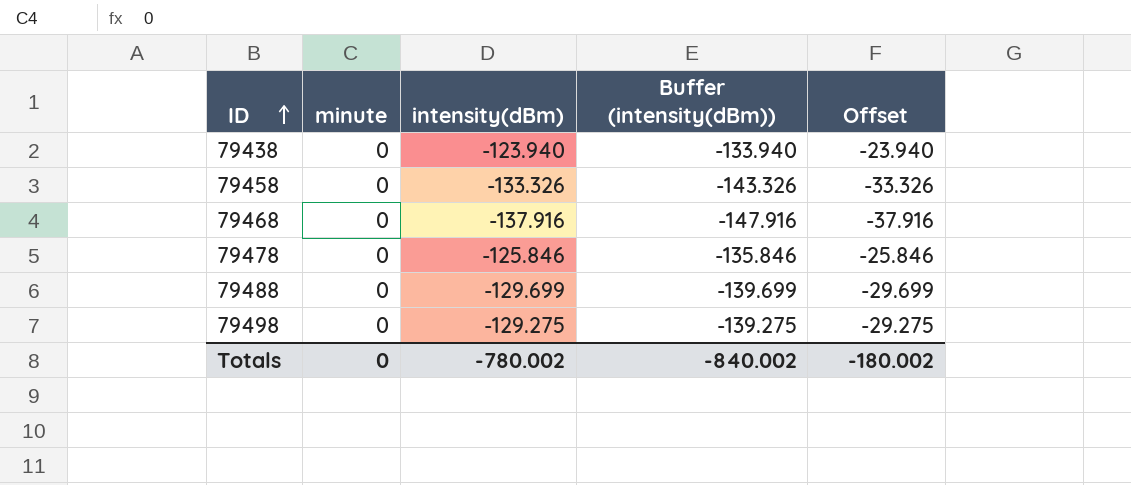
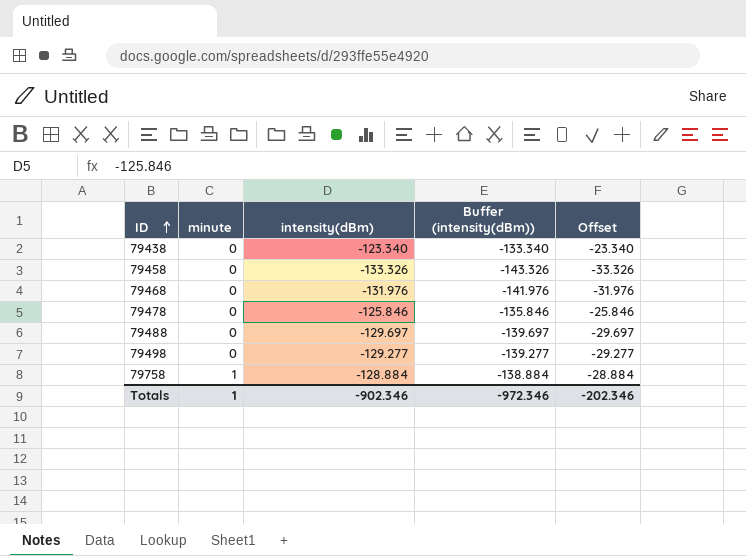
79438 | intensity(dBm): -123.940 -> -123.340
79438 | Buffer (intensity(dBm)): -133.940 -> -133.340
79438 | Offset: -23.940 -> -23.340
79468 | intensity(dBm): -137.916 -> -131.976
79468 | Buffer (intensity(dBm)): -147.916 -> -141.976
79468 | Offset: -37.916 -> -31.976
79488 | intensity(dBm): -129.699 -> -129.697
79488 | Buffer (intensity(dBm)): -139.699 -> -139.697
79488 | Offset: -29.699 -> -29.697
79498 | intensity(dBm): -129.275 -> -129.277
79498 | Buffer (intensity(dBm)): -139.275 -> -139.277
79498 | Offset: -29.275 -> -29.277
row 79758: none -> 1 | -128.884 | -138.884 | -28.884
Totals | minute: 0 -> 1
Totals | intensity(dBm): -780.002 -> -902.346
Totals | Buffer (intensity(dBm)): -840.002 -> -972.346
Totals | Offset: -180.002 -> -202.346

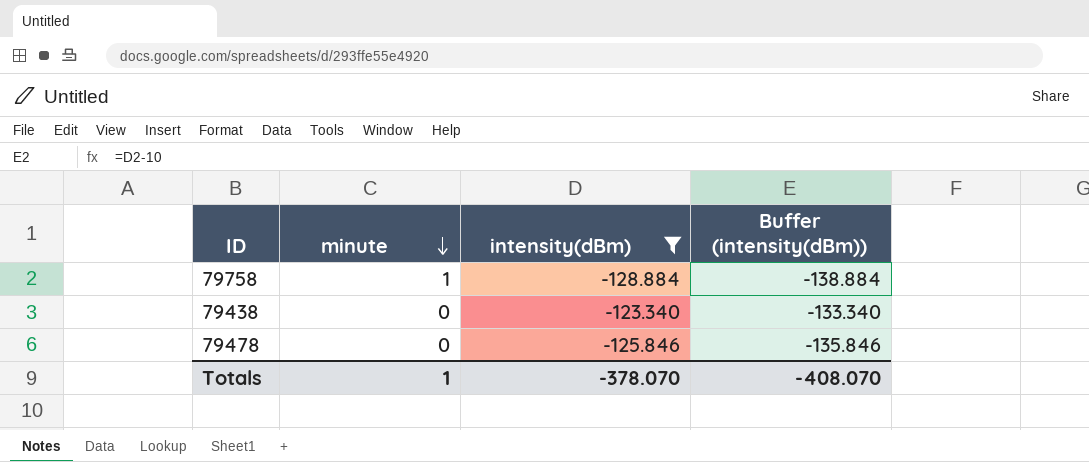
filter: none -> intensity(dBm) >= -128.884
row order: ID ascending -> minute descending
column Offset | formula: [intensity(dBm)] + 100 -> none
Totals | intensity(dBm): -902.346 -> -378.070
Totals | Buffer (intensity(dBm)): -972.346 -> -408.070

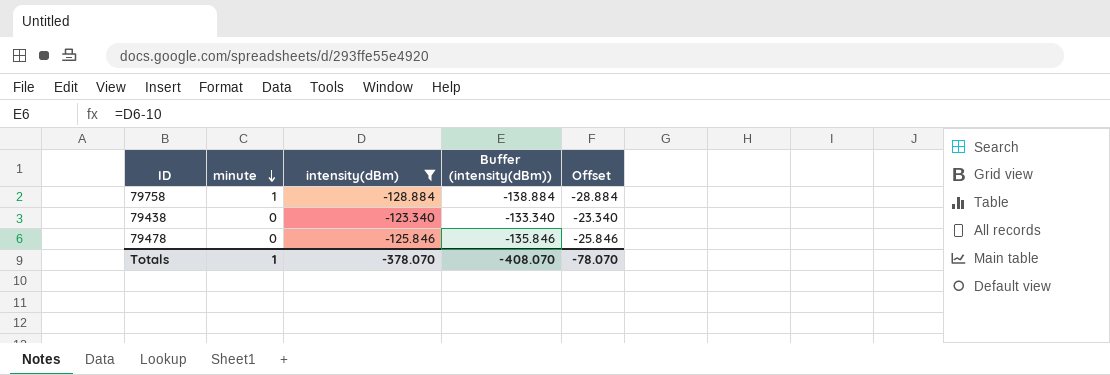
column Offset | formula: none -> [intensity(dBm)] + 100

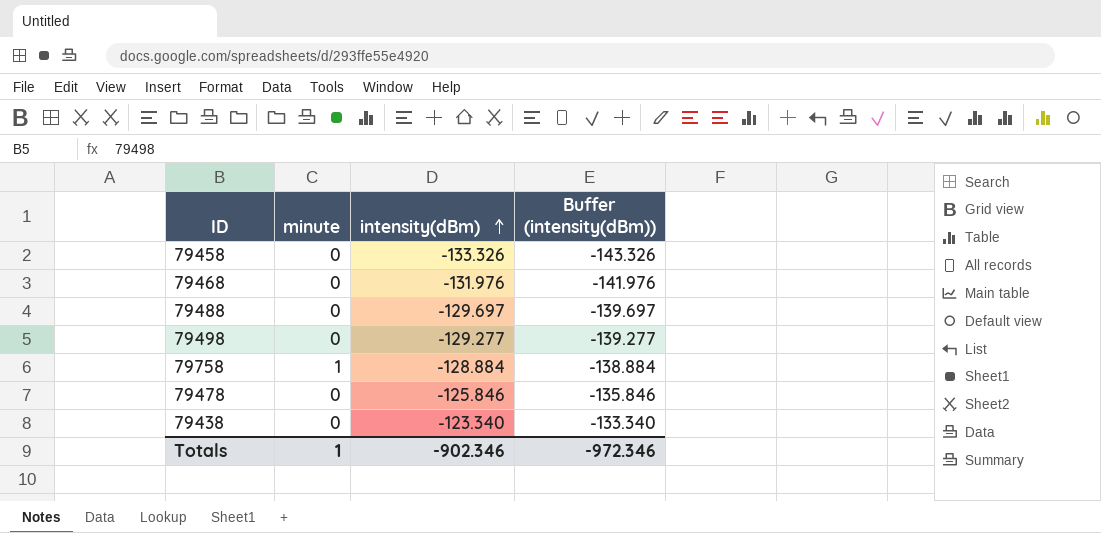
filter: intensity(dBm) >= -128.884 -> none
row order: minute descending -> intensity(dBm) ascending
column Offset | formula: [intensity(dBm)] + 100 -> none
Totals | intensity(dBm): -378.070 -> -902.346
Totals | Buffer (intensity(dBm)): -408.070 -> -972.346

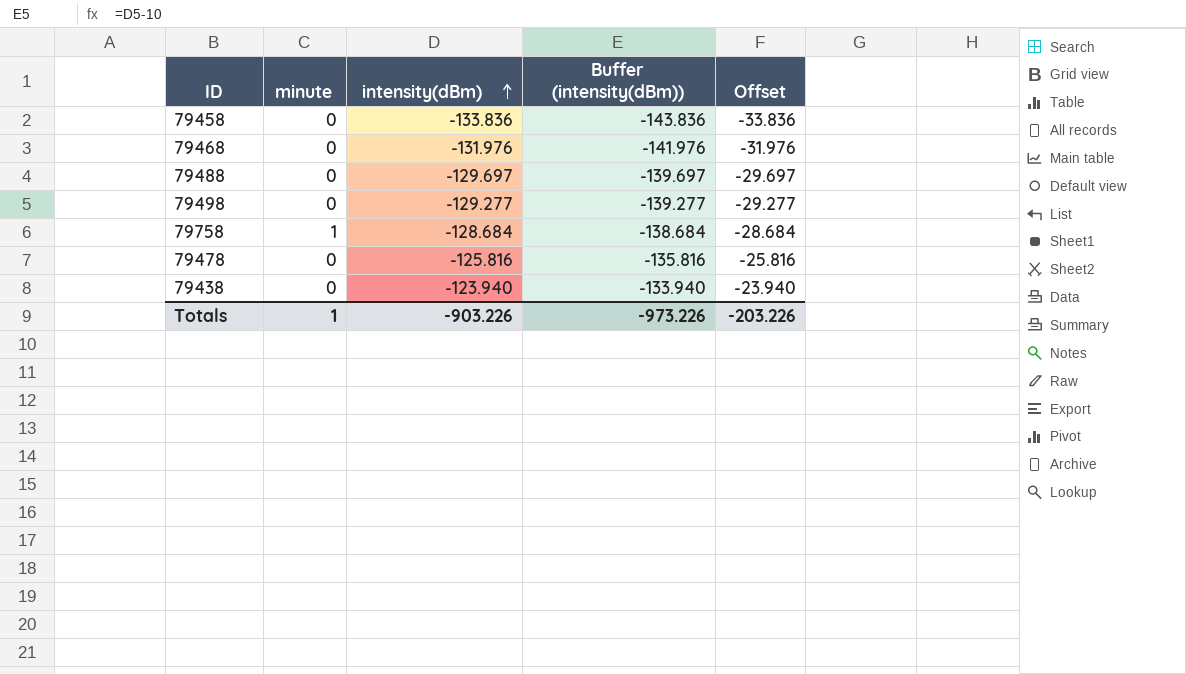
column Offset | formula: none -> [intensity(dBm)] + 100
79458 | intensity(dBm): -133.326 -> -133.836
79458 | Buffer (intensity(dBm)): -143.326 -> -143.836
79758 | intensity(dBm): -128.884 -> -128.684
79758 | Buffer (intensity(dBm)): -138.884 -> -138.684
79478 | intensity(dBm): -125.846 -> -125.816
79478 | Buffer (intensity(dBm)): -135.846 -> -135.816
79438 | intensity(dBm): -123.340 -> -123.940
79438 | Buffer (intensity(dBm)): -133.340 -> -133.940
Totals | intensity(dBm): -902.346 -> -903.226
Totals | Buffer (intensity(dBm)): -972.346 -> -973.226

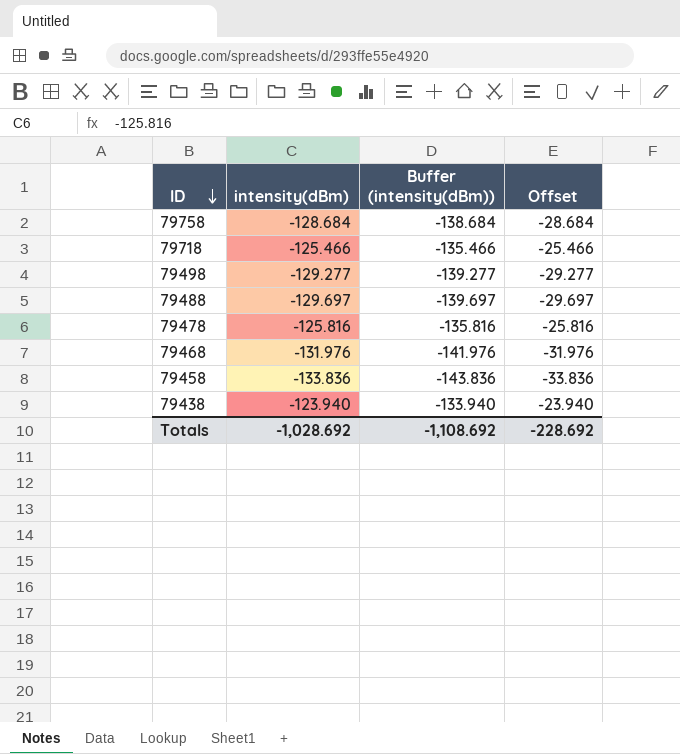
row order: intensity(dBm) ascending -> ID descending
column minute | position: 2 -> none
row 79718: none -> -125.466 | -135.466 | -25.466
Totals | intensity(dBm): -903.226 -> -1,028.692
Totals | Buffer (intensity(dBm)): -973.226 -> -1,108.692
Totals | Offset: -203.226 -> -228.692

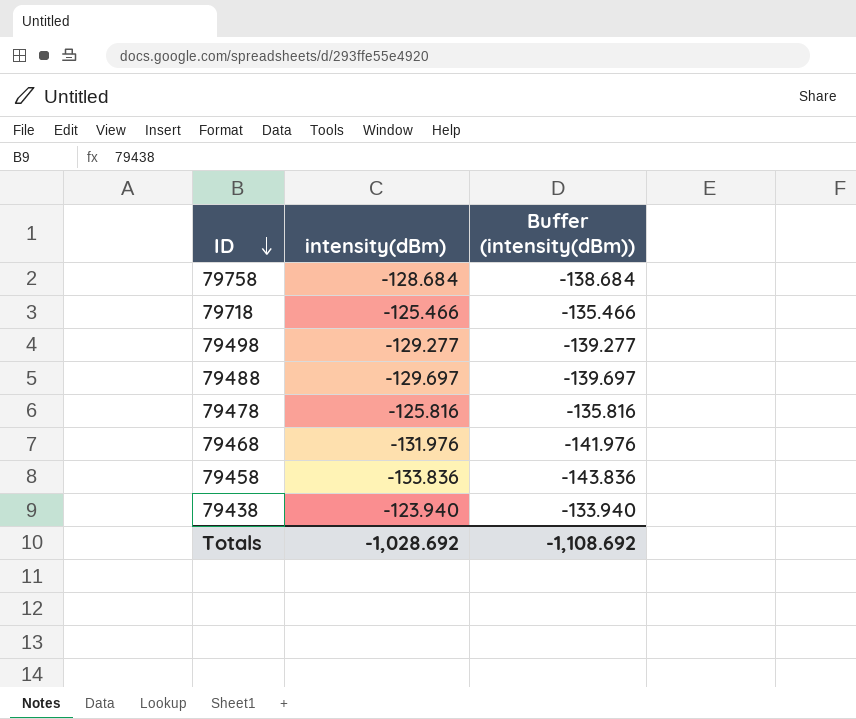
column Offset | formula: [intensity(dBm)] + 100 -> none

